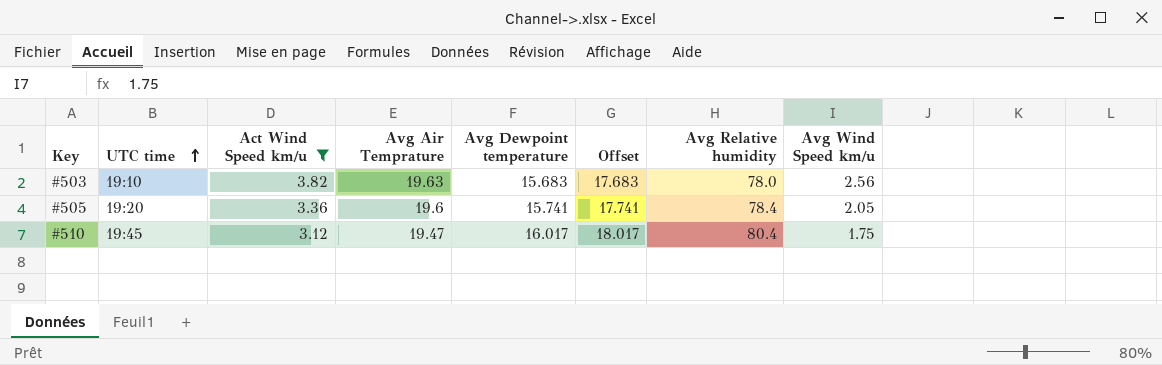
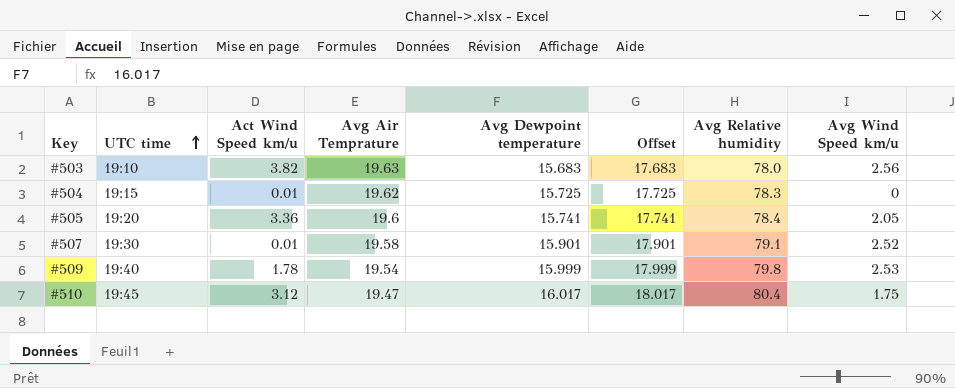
filter: Act Wind Speed km/u >= 3.12 -> none

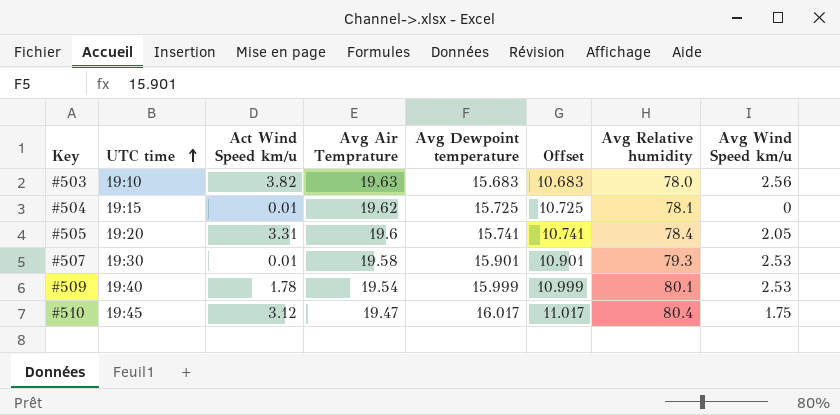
column Offset | formula: [Avg Dewpoint temperature] + 2 -> [Avg Dewpoint temperature] - 5
#504 | Avg Relative humidity: 78.3 -> 78.1
#505 | Act Wind Speed km/u: 3.36 -> 3.31
#507 | Avg Relative humidity: 79.1 -> 79.3
#507 | Avg Wind Speed km/u: 2.52 -> 2.53
#509 | Avg Relative humidity: 79.8 -> 80.1

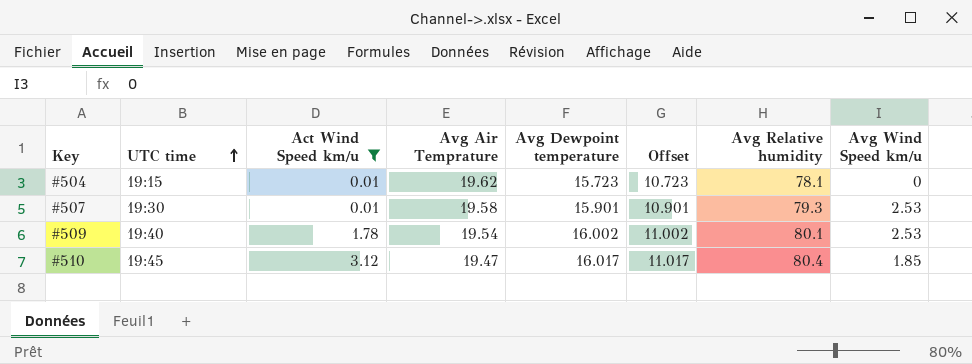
filter: none -> Act Wind Speed km/u <= 3.12
#504 | Avg Dewpoint temperature: 15.725 -> 15.723
#504 | Offset: 10.725 -> 10.723
#509 | Avg Dewpoint temperature: 15.999 -> 16.002
#509 | Offset: 10.999 -> 11.002
#510 | Avg Wind Speed km/u: 1.75 -> 1.85

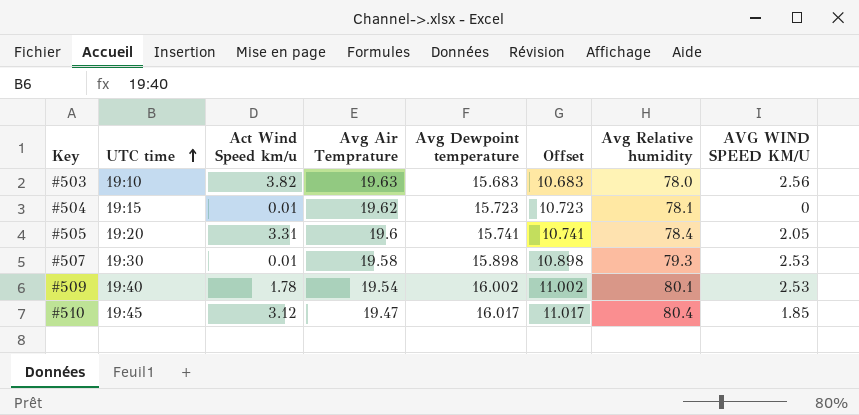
filter: Act Wind Speed km/u <= 3.12 -> none
column name: Avg Wind Speed km/u -> AVG WIND SPEED KM/U
#507 | Avg Dewpoint temperature: 15.901 -> 15.898
#507 | Offset: 10.901 -> 10.898

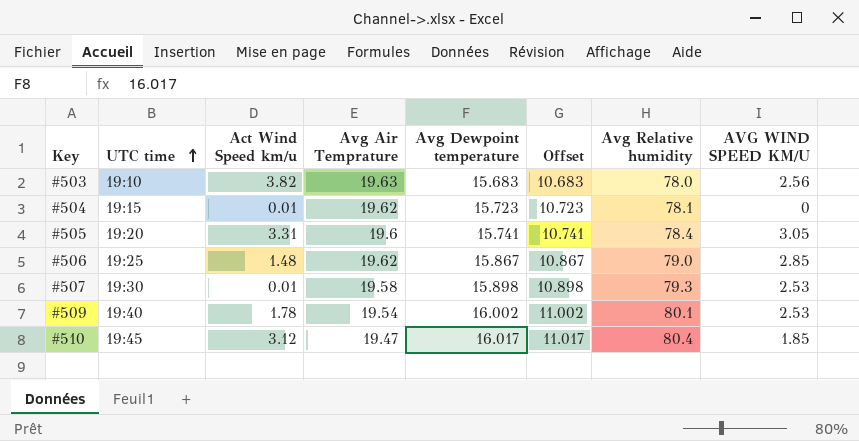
#505 | AVG WIND SPEED KM/U: 2.05 -> 3.05
row #506: none -> 19:25 | 1.48 | 19.62 | 15.867 | 10.867 | 79.0 | 2.85

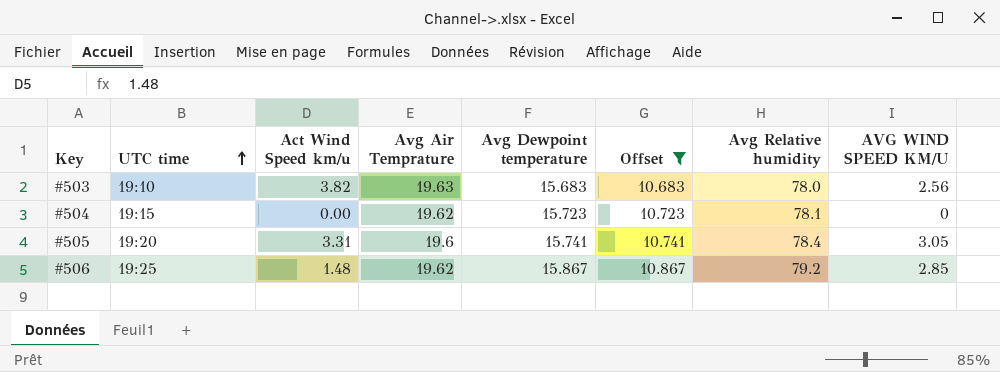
filter: none -> Offset <= 10.867
#504 | Act Wind Speed km/u: 0.01 -> 0.00
#506 | Avg Relative humidity: 79.0 -> 79.2

